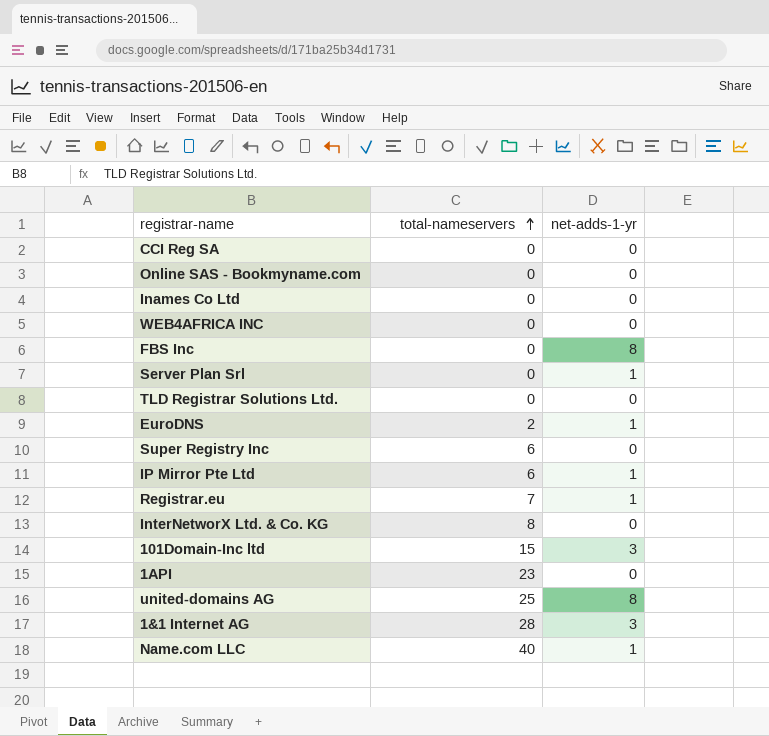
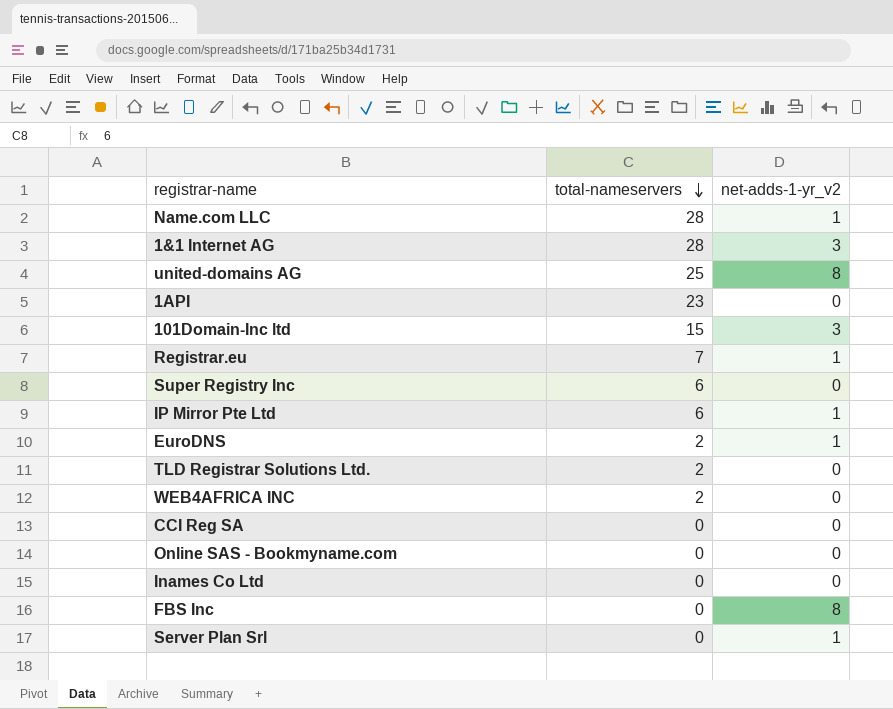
row order: total-nameservers ascending -> total-nameservers descending
column name: net-adds-1-yr -> net-adds-1-yr_v2
row InterNetworX Ltd. & Co. KG: 8 | 0 -> none
Name.com LLC | total-nameservers: 40 -> 28
TLD Registrar Solutions Ltd. | total-nameservers: 0 -> 2
WEB4AFRICA INC | total-nameservers: 0 -> 2

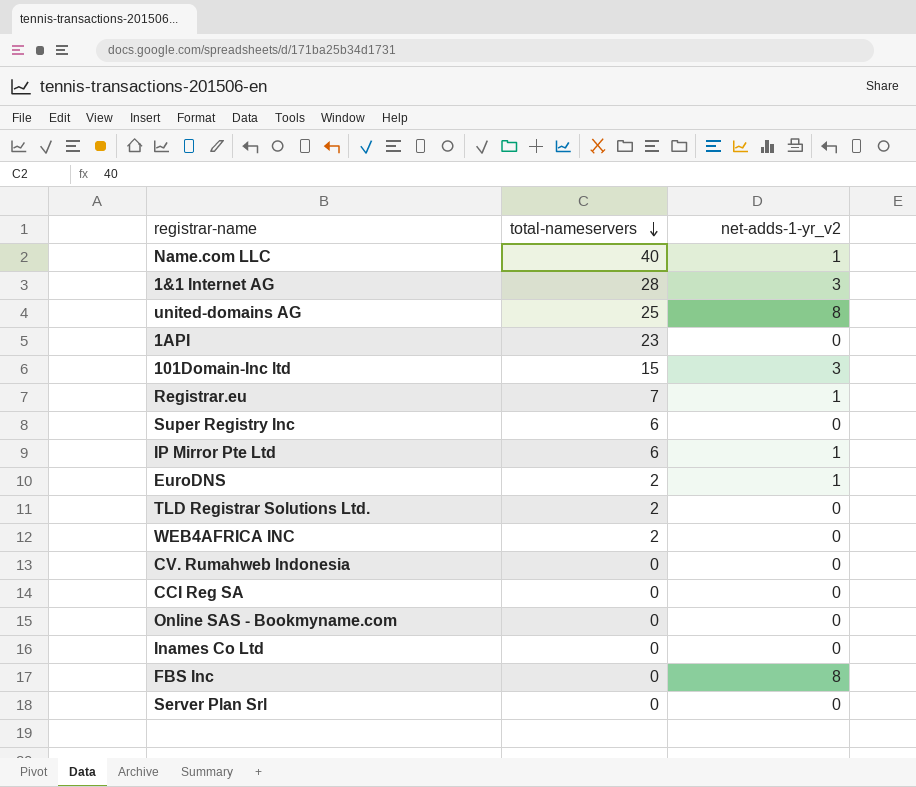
Name.com LLC | total-nameservers: 28 -> 40
row CV. Rumahweb Indonesia: none -> 0 | 0
Server Plan Srl | net-adds-1-yr_v2: 1 -> 0

